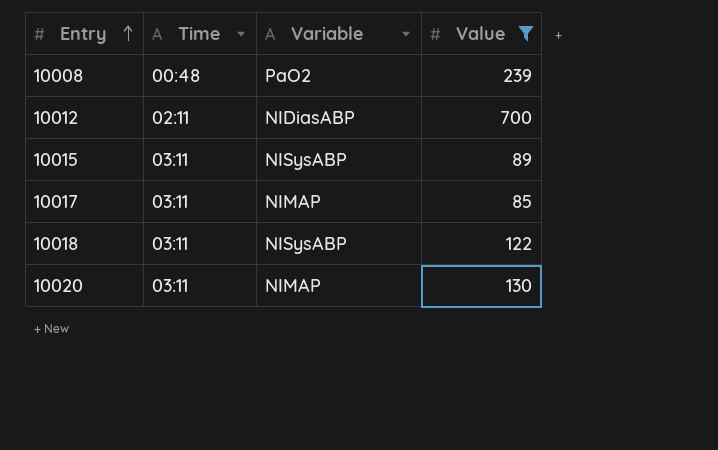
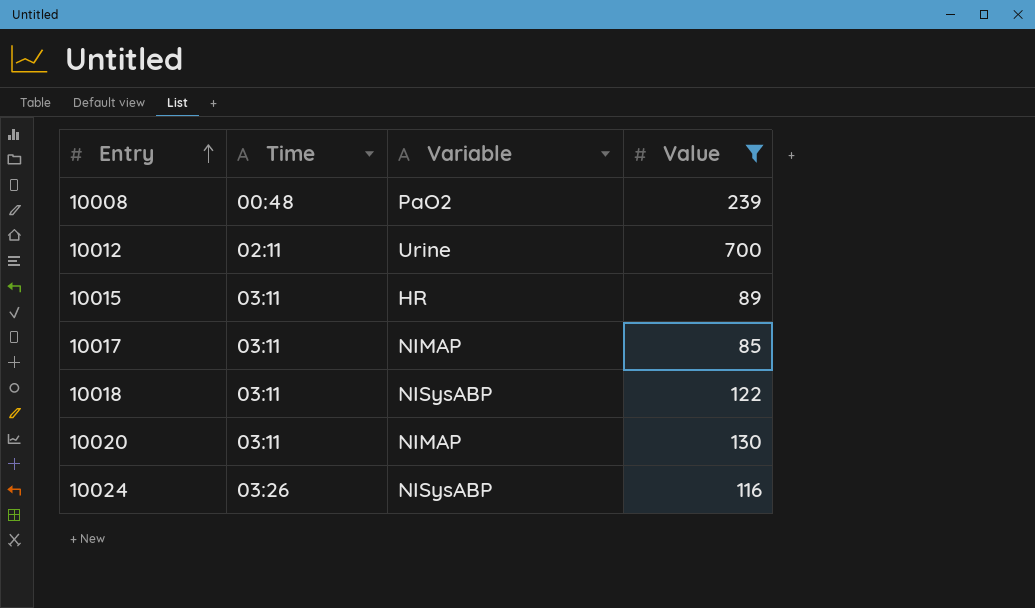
10012 | Variable: NIDiasABP -> Urine
10015 | Variable: NISysABP -> HR
row 10024: none -> 03:26 | NISysABP | 116

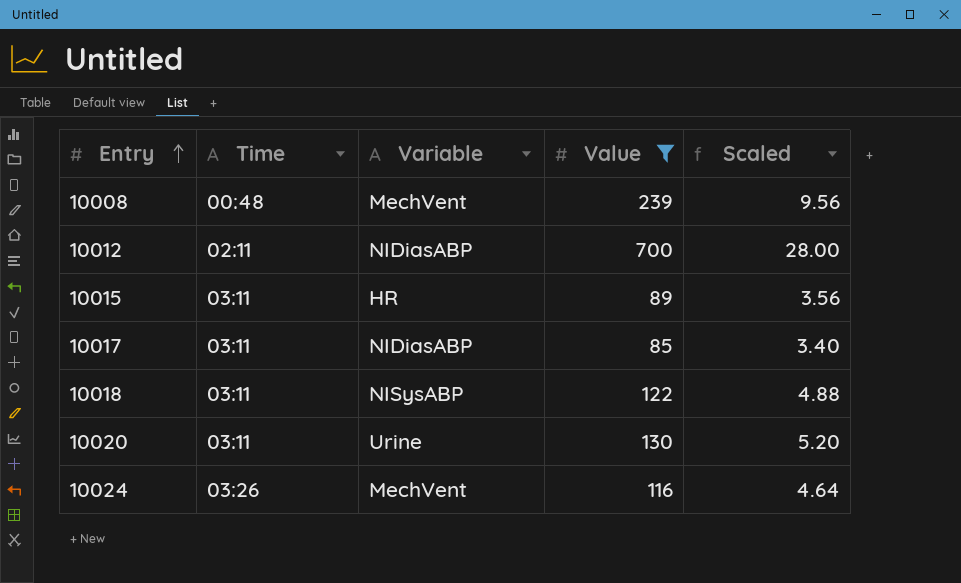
column Scaled | formula: none -> [Value] * 0.04
10008 | Variable: PaO2 -> MechVent
10012 | Variable: Urine -> NIDiasABP
10017 | Variable: NIMAP -> NIDiasABP
10020 | Variable: NIMAP -> Urine
10024 | Variable: NISysABP -> MechVent

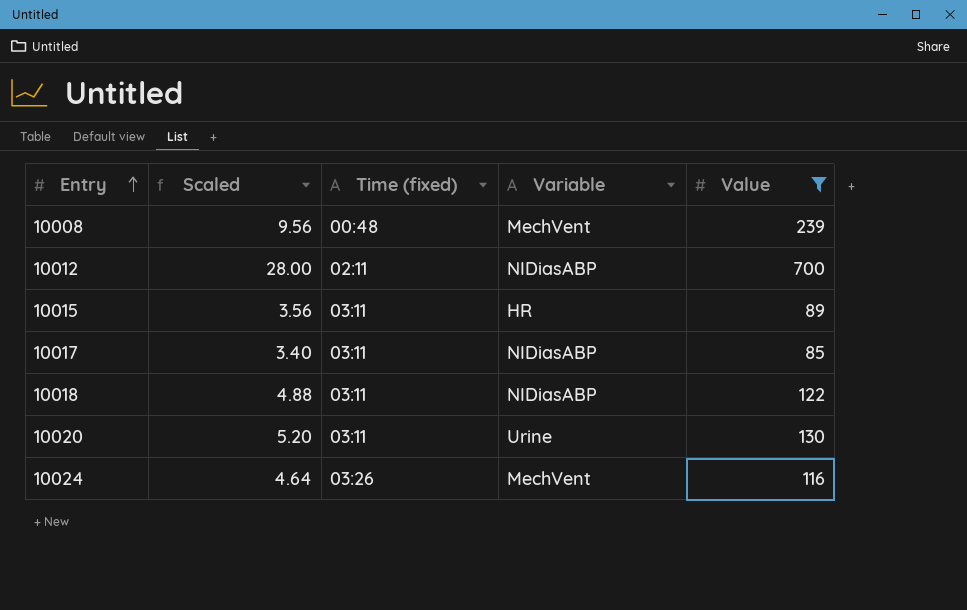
column Scaled | position: 5 -> 2
column name: Time -> Time (fixed)
10018 | Variable: NISysABP -> NIDiasABP

